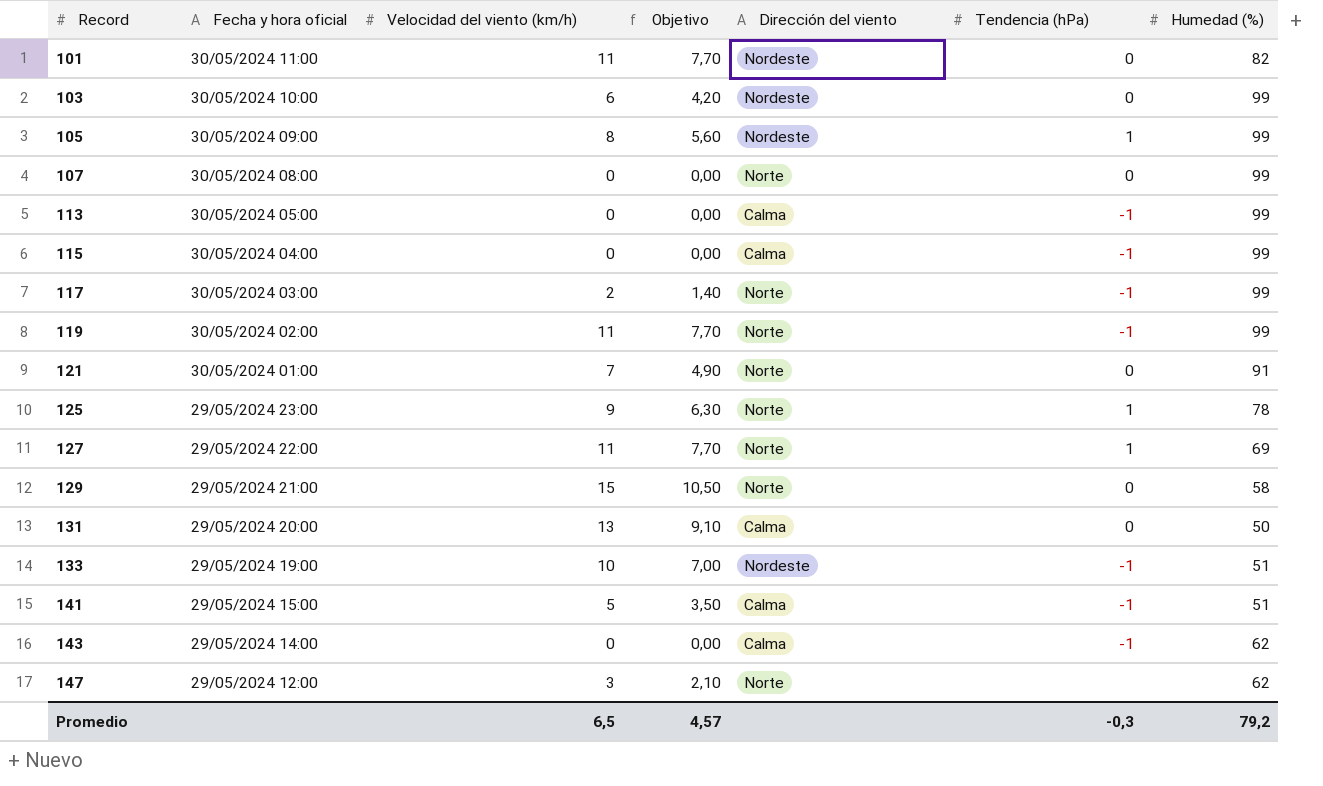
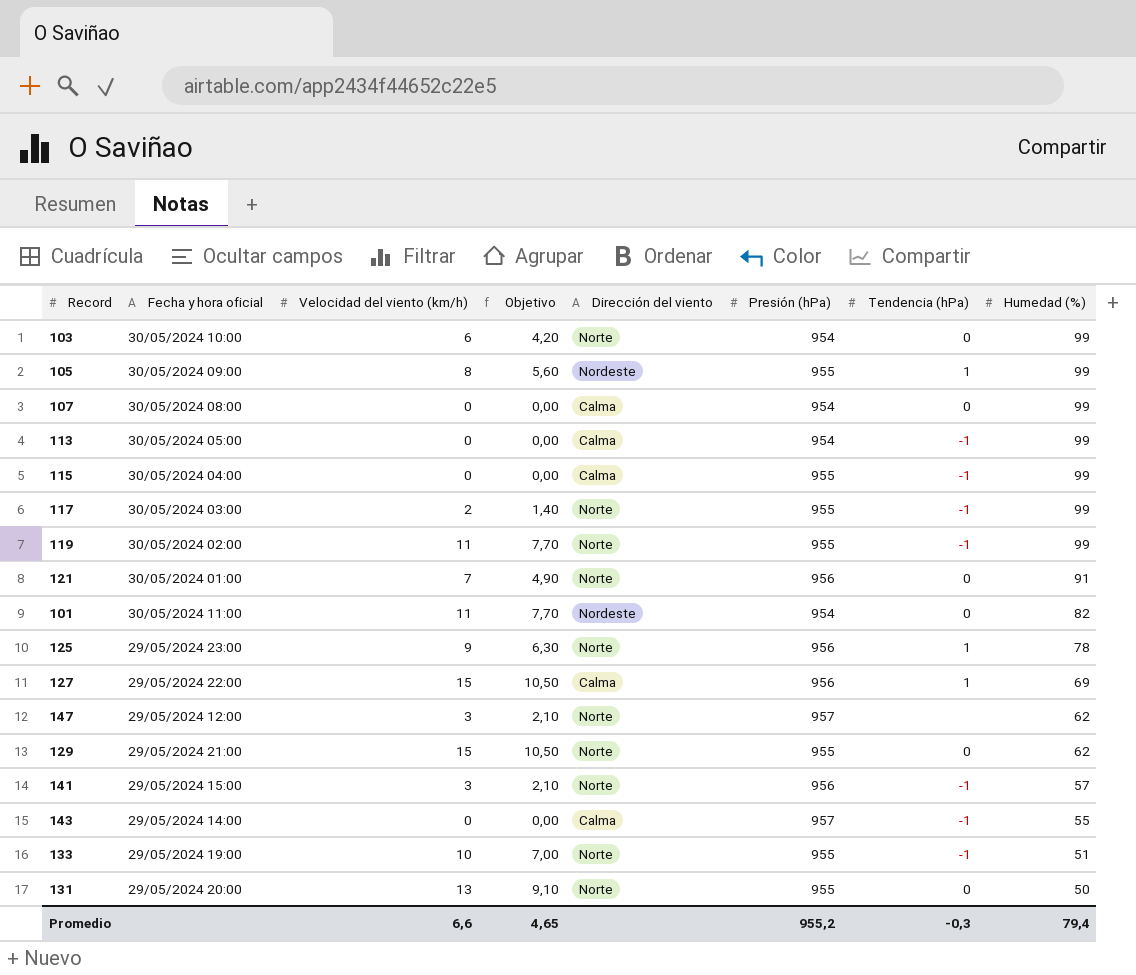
row order: Record ascending -> Humedad (%) descending
column Presión (hPa) | position: none -> 6
103 | Dirección del viento: Nordeste -> Norte
107 | Dirección del viento: Norte -> Calma
127 | Velocidad del viento (km/h): 11 -> 15
127 | Objetivo: 7,70 -> 10,50
127 | Dirección del viento: Norte -> Calma
129 | Humedad (%): 58 -> 62
141 | Velocidad del viento (km/h): 5 -> 3
141 | Objetivo: 3,50 -> 2,10
141 | Dirección del viento: Calma -> Norte
141 | Humedad (%): 51 -> 57
143 | Humedad (%): 62 -> 55
133 | Dirección del viento: Nordeste -> Norte
131 | Dirección del viento: Calma -> Norte
Promedio | Velocidad del viento (km/h): 6,5 -> 6,6
Promedio | Objetivo: 4,57 -> 4,65
Promedio | Humedad (%): 79,2 -> 79,4

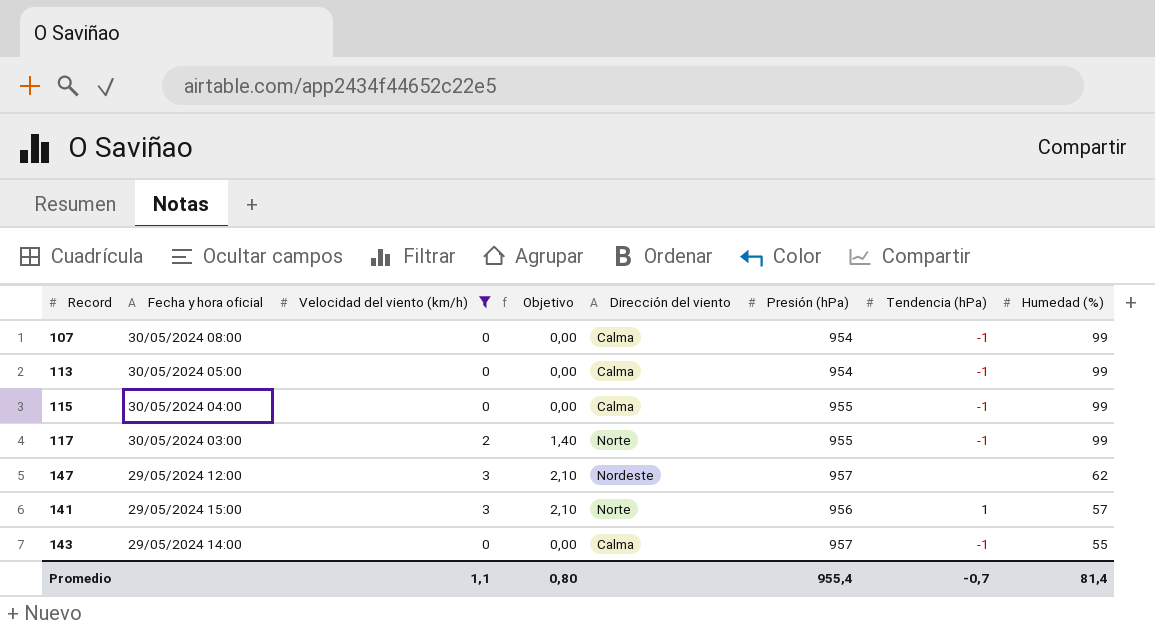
filter: none -> Velocidad del viento (km/h) <= 3
107 | Tendencia (hPa): 0 -> -1
147 | Dirección del viento: Norte -> Nordeste
141 | Tendencia (hPa): -1 -> 1
Promedio | Velocidad del viento (km/h): 6,6 -> 1,1
Promedio | Objetivo: 4,65 -> 0,80
Promedio | Presión (hPa): 955,2 -> 955,4
Promedio | Tendencia (hPa): -0,3 -> -0,7
Promedio | Humedad (%): 79,4 -> 81,4

